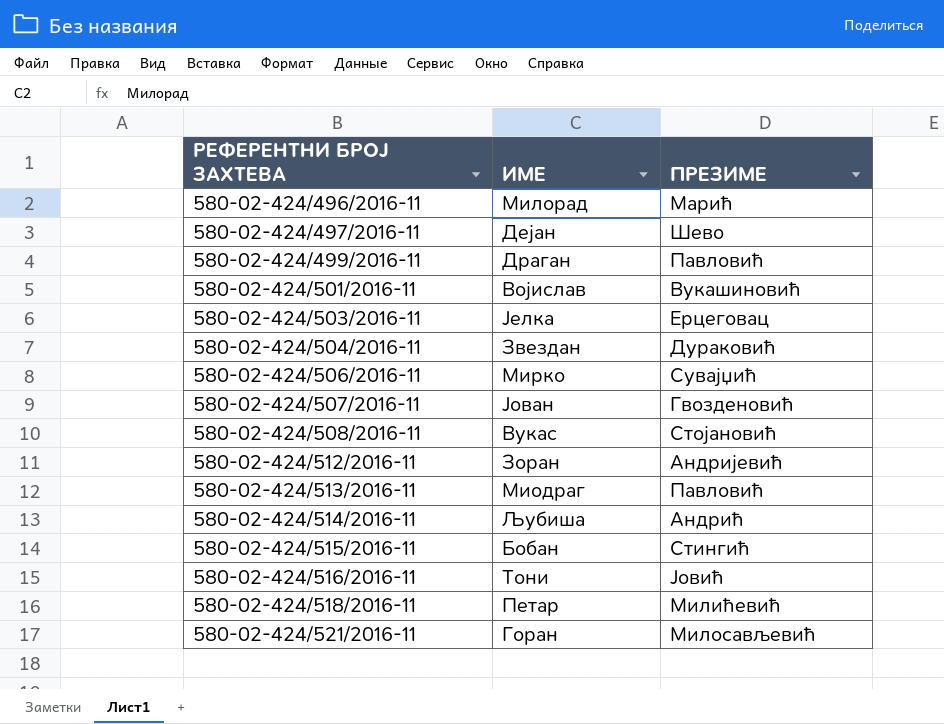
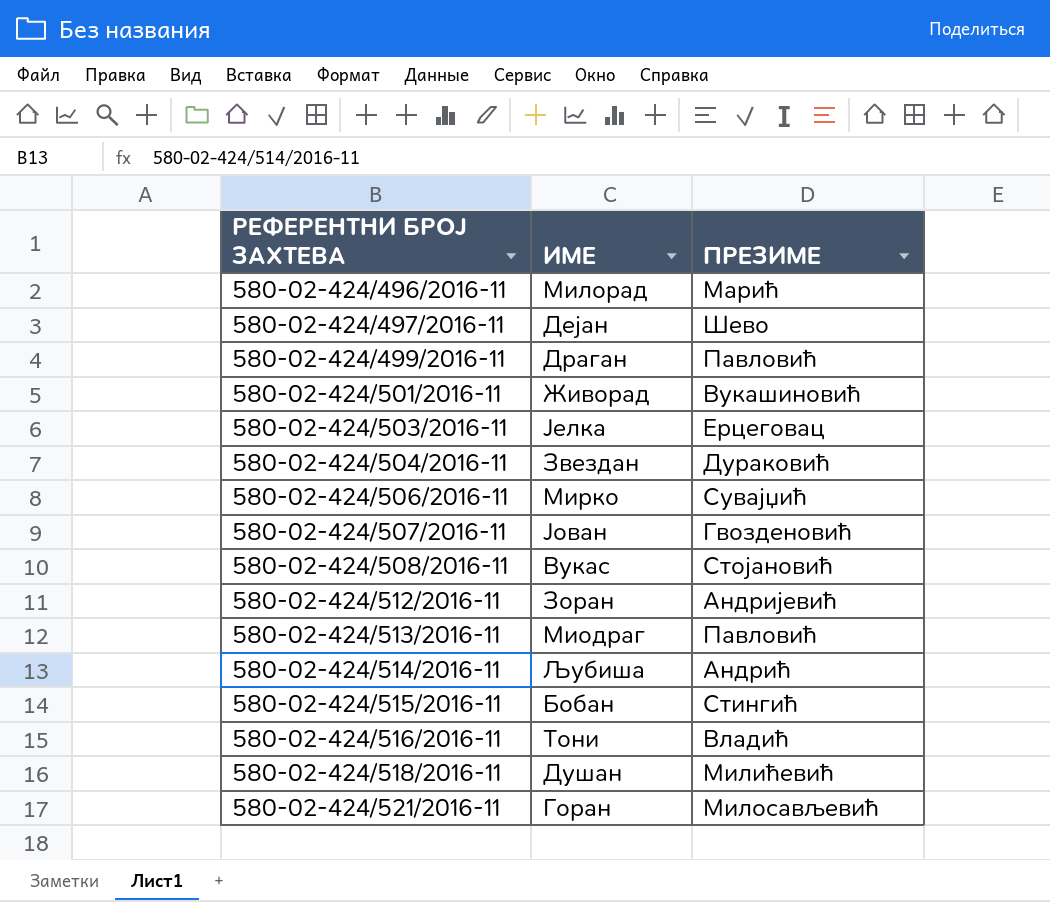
580-02-424/501/2016-11 | ИМЕ: Војислав -> Живорад
580-02-424/516/2016-11 | ПРЕЗИМЕ: Јовић -> Владић
580-02-424/518/2016-11 | ИМЕ: Петар -> Душан

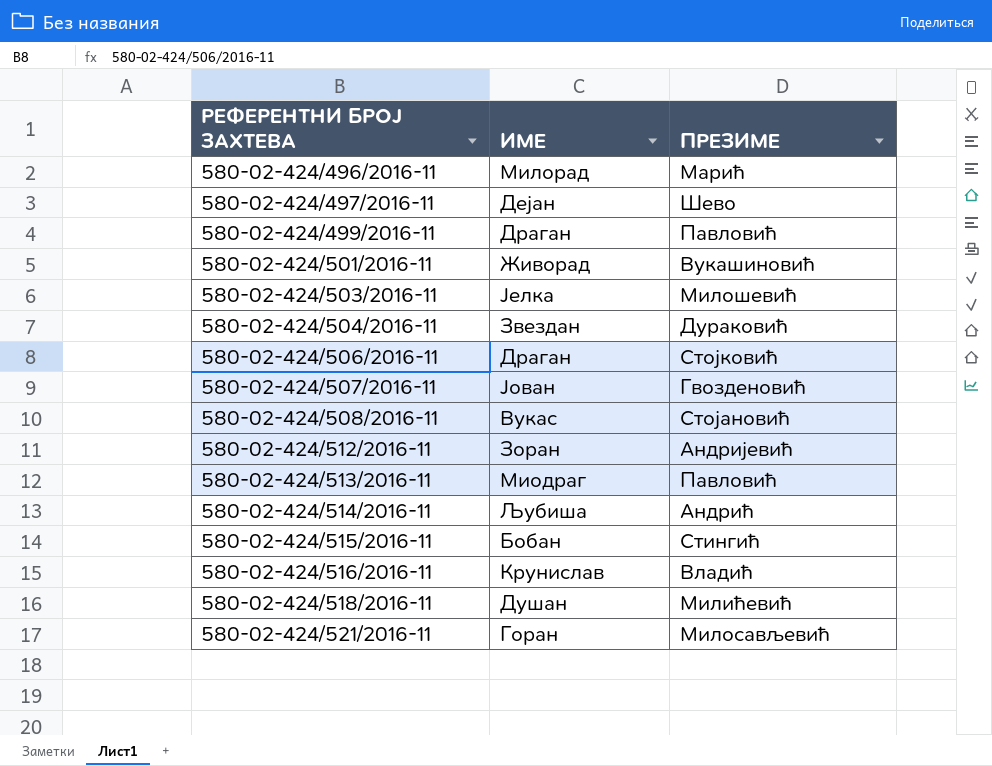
580-02-424/503/2016-11 | ПРЕЗИМЕ: Ерцеговац -> Милошевић
580-02-424/506/2016-11 | ИМЕ: Мирко -> Драган
580-02-424/506/2016-11 | ПРЕЗИМЕ: Сувајџић -> Стојковић
580-02-424/516/2016-11 | ИМЕ: Тони -> Крунислав

